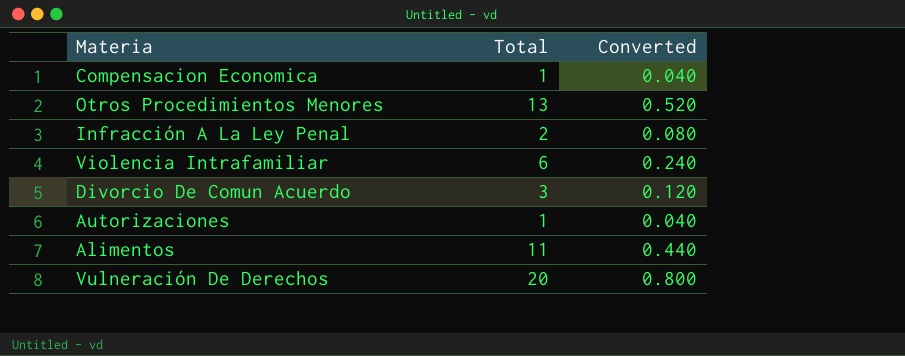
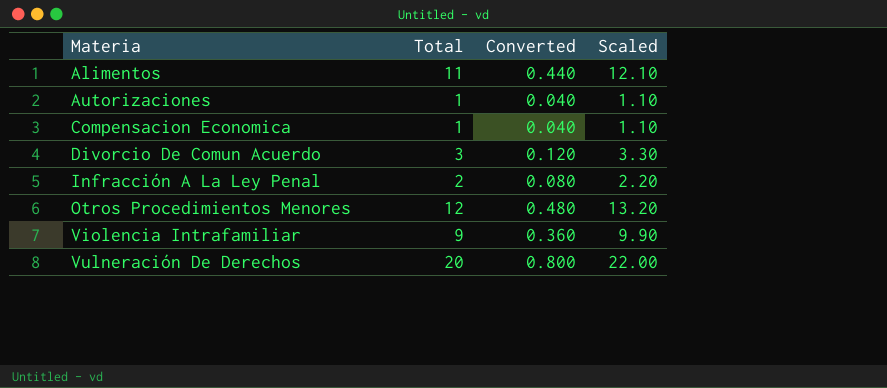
row order: none -> Materia ascending
column Scaled | formula: none -> [Total] * 1.1
Otros Procedimientos Menores | Total: 13 -> 12
Otros Procedimientos Menores | Converted: 0.520 -> 0.480
Violencia Intrafamiliar | Total: 6 -> 9
Violencia Intrafamiliar | Converted: 0.240 -> 0.360

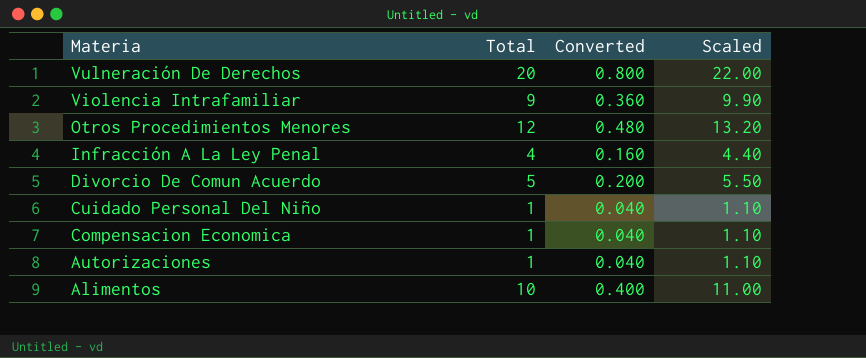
row order: Materia ascending -> Materia descending
Infracción A La Ley Penal | Total: 2 -> 4
Infracción A La Ley Penal | Converted: 0.080 -> 0.160
Infracción A La Ley Penal | Scaled: 2.20 -> 4.40
Divorcio De Comun Acuerdo | Total: 3 -> 5
Divorcio De Comun Acuerdo | Converted: 0.120 -> 0.200
Divorcio De Comun Acuerdo | Scaled: 3.30 -> 5.50
row Cuidado Personal Del Niño: none -> 1 | 0.040 | 1.10
Alimentos | Total: 11 -> 10
Alimentos | Converted: 0.440 -> 0.400
Alimentos | Scaled: 12.10 -> 11.00

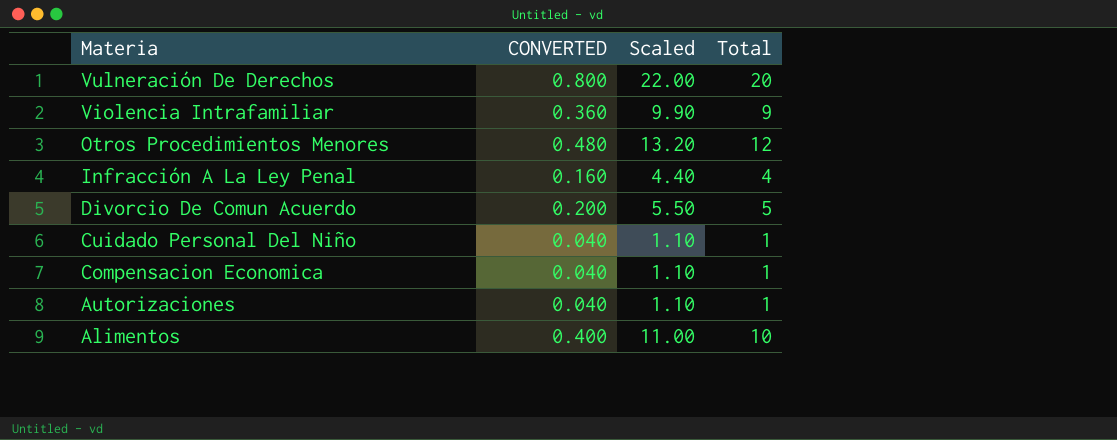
column name: Converted -> CONVERTED
column Total | position: 2 -> 4

